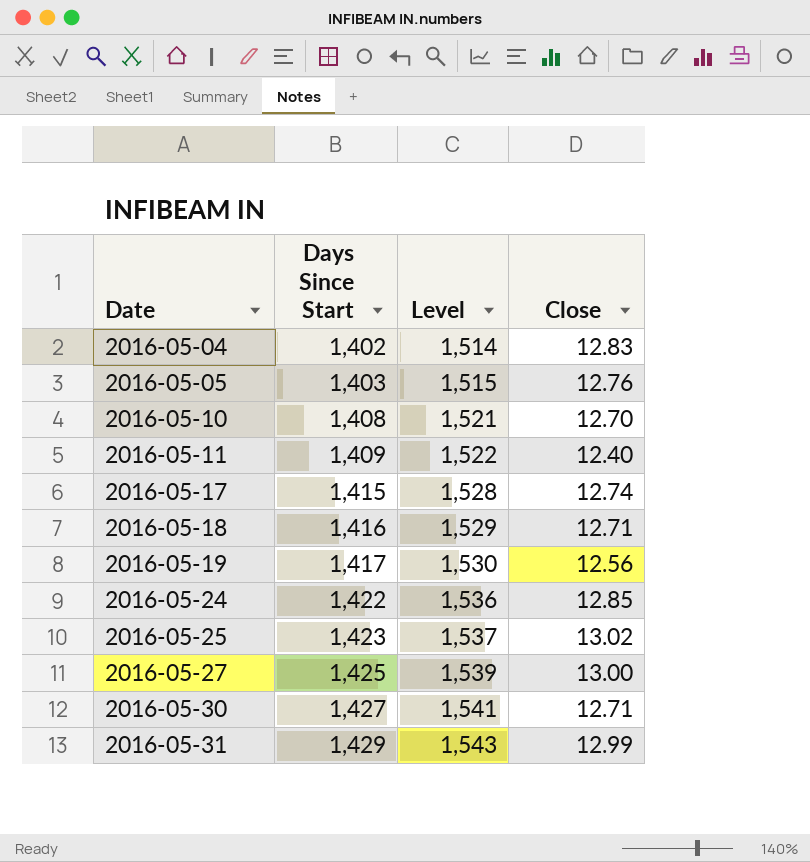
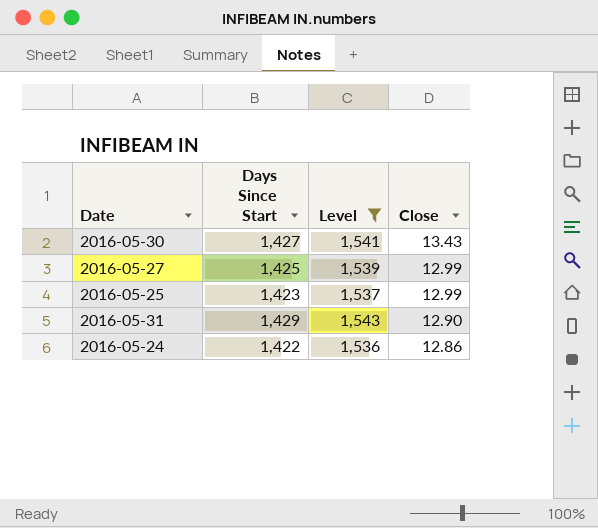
filter: none -> Level >= 1,536
row order: Date ascending -> Close descending
2016-05-30 | Close: 12.71 -> 13.43
2016-05-27 | Close: 13.00 -> 12.99
2016-05-25 | Close: 13.02 -> 12.99
2016-05-31 | Close: 12.99 -> 12.90
2016-05-24 | Close: 12.85 -> 12.86

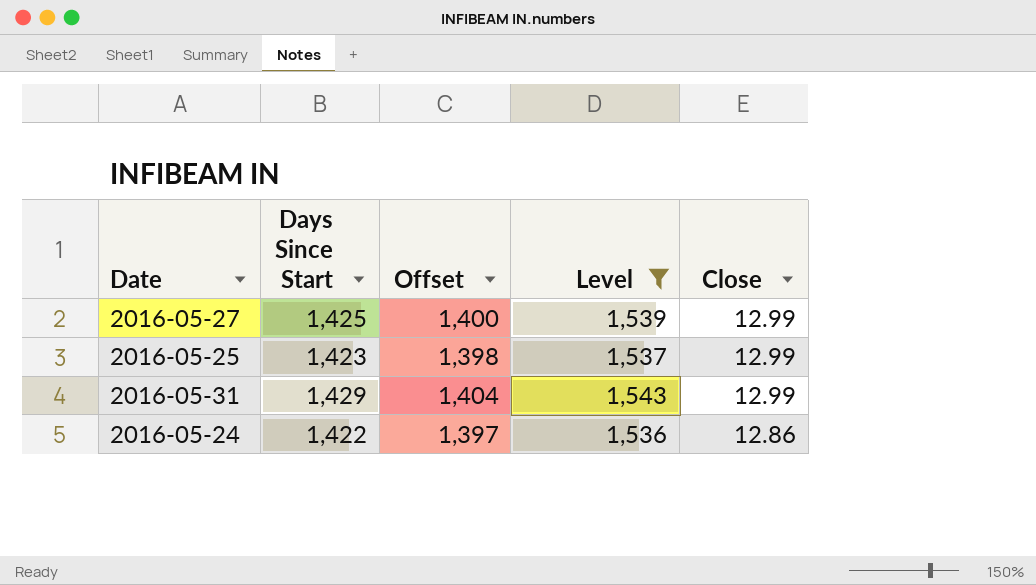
column Offset | formula: none -> [Days Since Start] - 25
row 2016-05-30: 1,427 | 1,541 | 13.43 -> none
2016-05-31 | Close: 12.90 -> 12.99

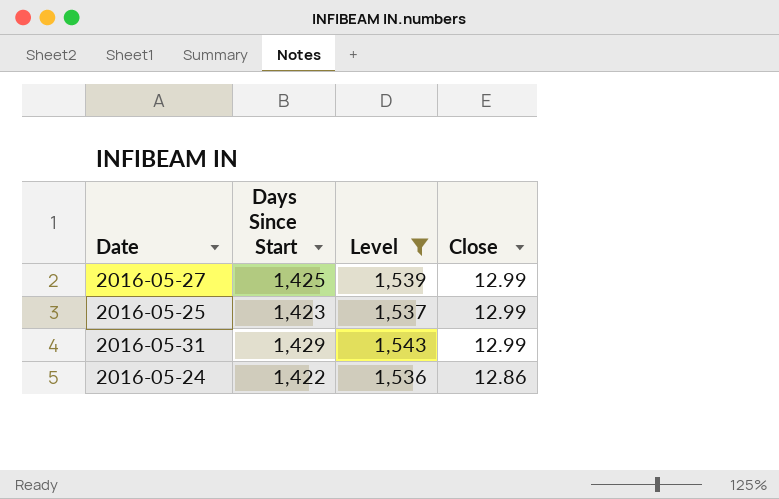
column Offset | formula: [Days Since Start] - 25 -> none

